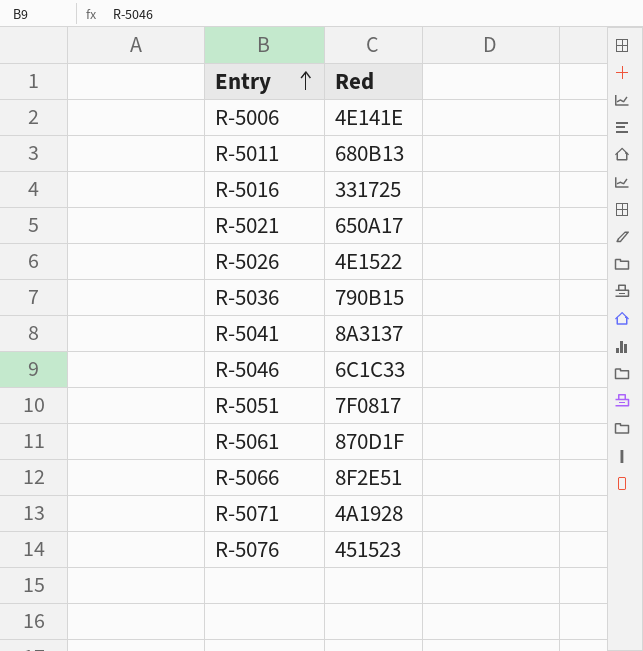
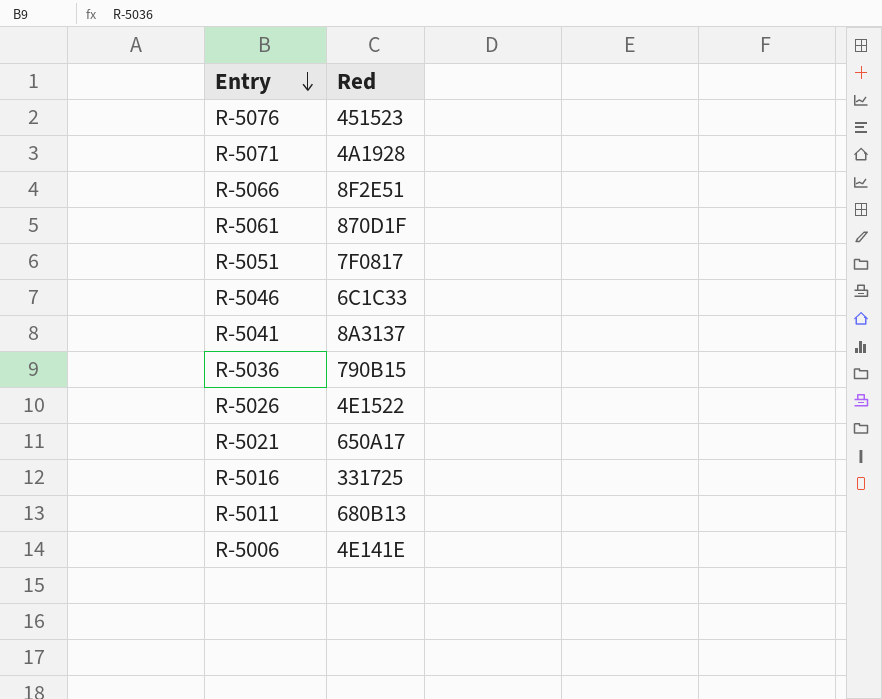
row order: Entry ascending -> Entry descending

